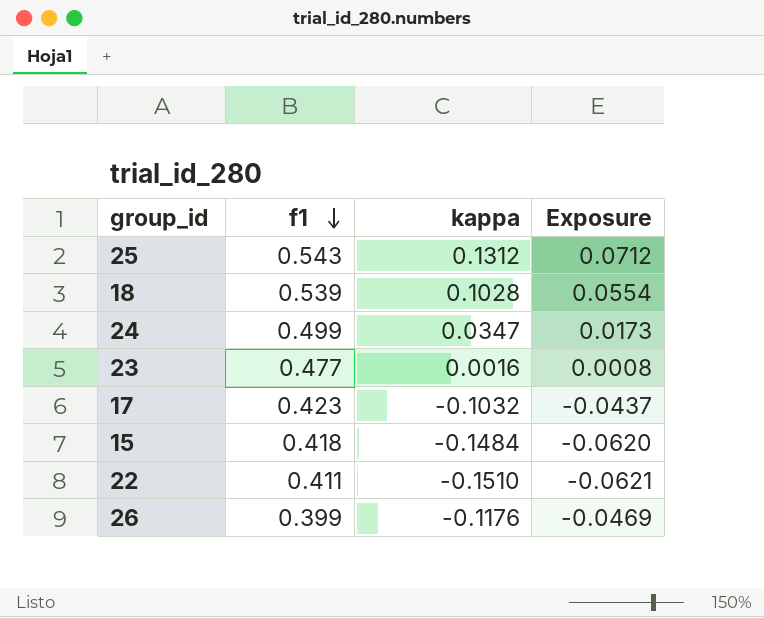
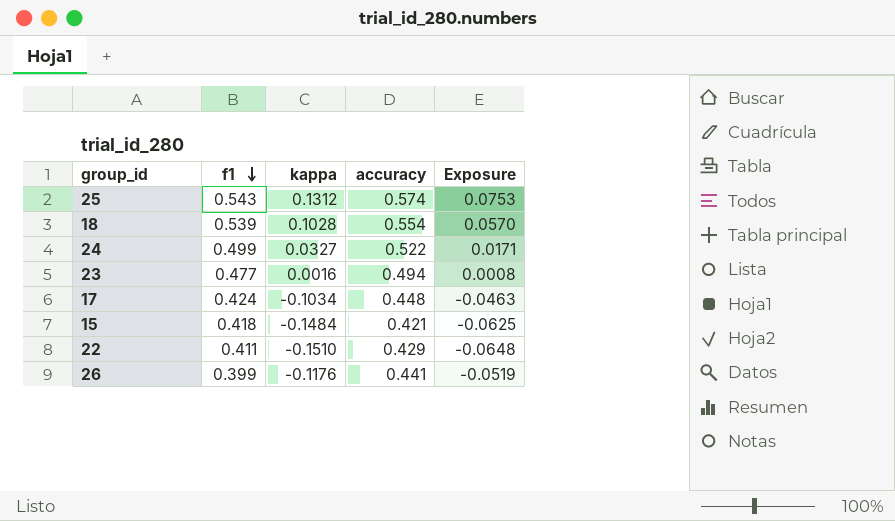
column accuracy | position: none -> 4
column Exposure | formula: [f1] * [kappa] -> [kappa] * [accuracy]
24 | kappa: 0.0347 -> 0.0327
17 | f1: 0.423 -> 0.424
17 | kappa: -0.1032 -> -0.1034

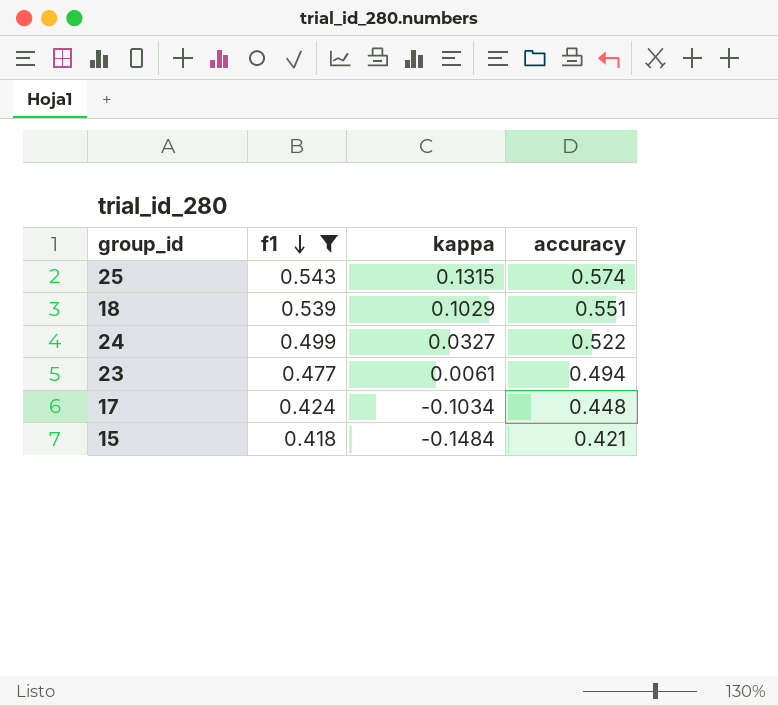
filter: none -> f1 >= 0.418
column Exposure | formula: [kappa] * [accuracy] -> none
25 | kappa: 0.1312 -> 0.1315
18 | kappa: 0.1028 -> 0.1029
18 | accuracy: 0.554 -> 0.551
23 | kappa: 0.0016 -> 0.0061

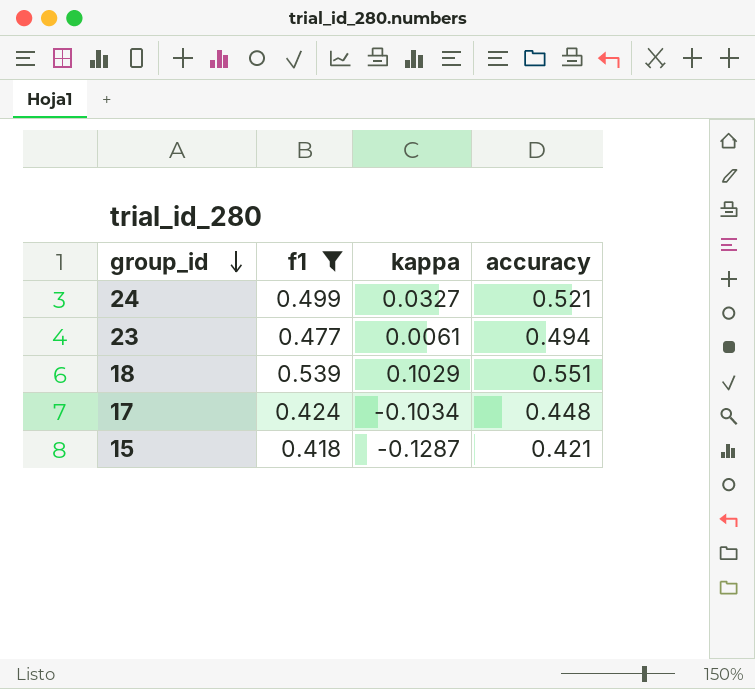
row order: f1 descending -> group_id descending
row 25: 0.543 | 0.1315 | 0.574 -> none
24 | accuracy: 0.522 -> 0.521
15 | kappa: -0.1484 -> -0.1287

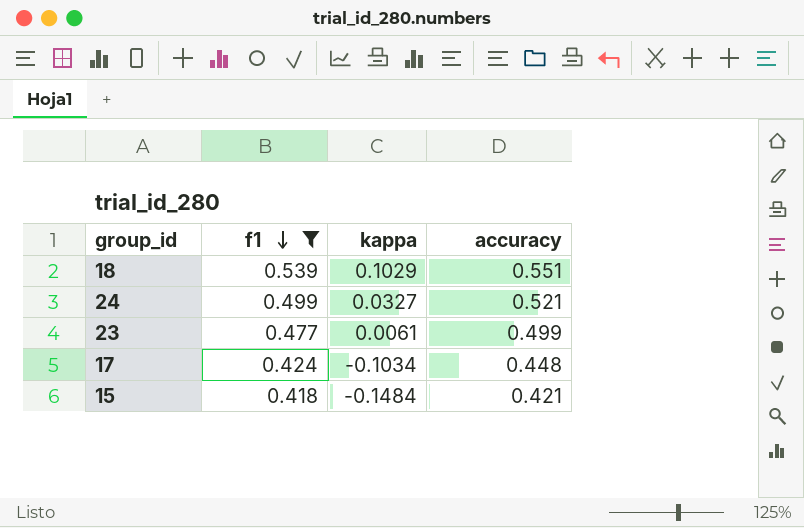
row order: group_id descending -> f1 descending
23 | accuracy: 0.494 -> 0.499
15 | kappa: -0.1287 -> -0.1484

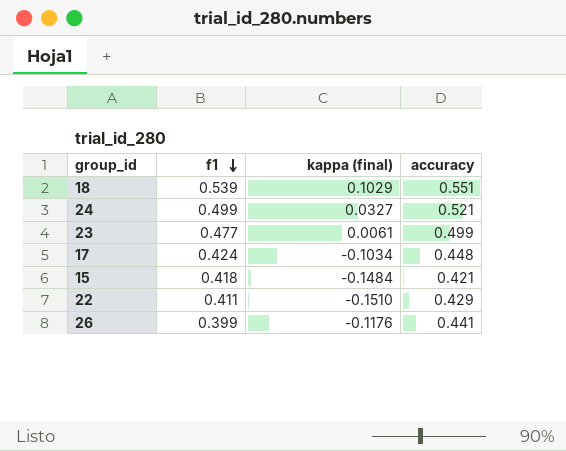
filter: f1 >= 0.418 -> none
column name: kappa -> kappa (final)

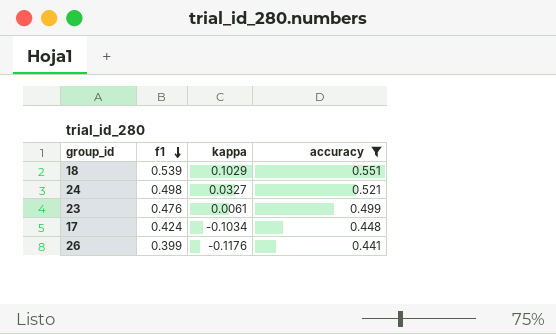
filter: none -> accuracy >= 0.441
column name: kappa (final) -> kappa
24 | f1: 0.499 -> 0.498
23 | f1: 0.477 -> 0.476

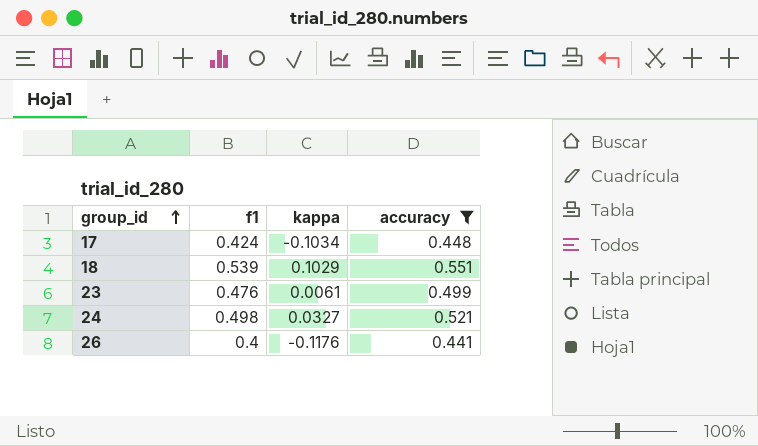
row order: f1 descending -> group_id ascending
26 | f1: 0.399 -> 0.4

